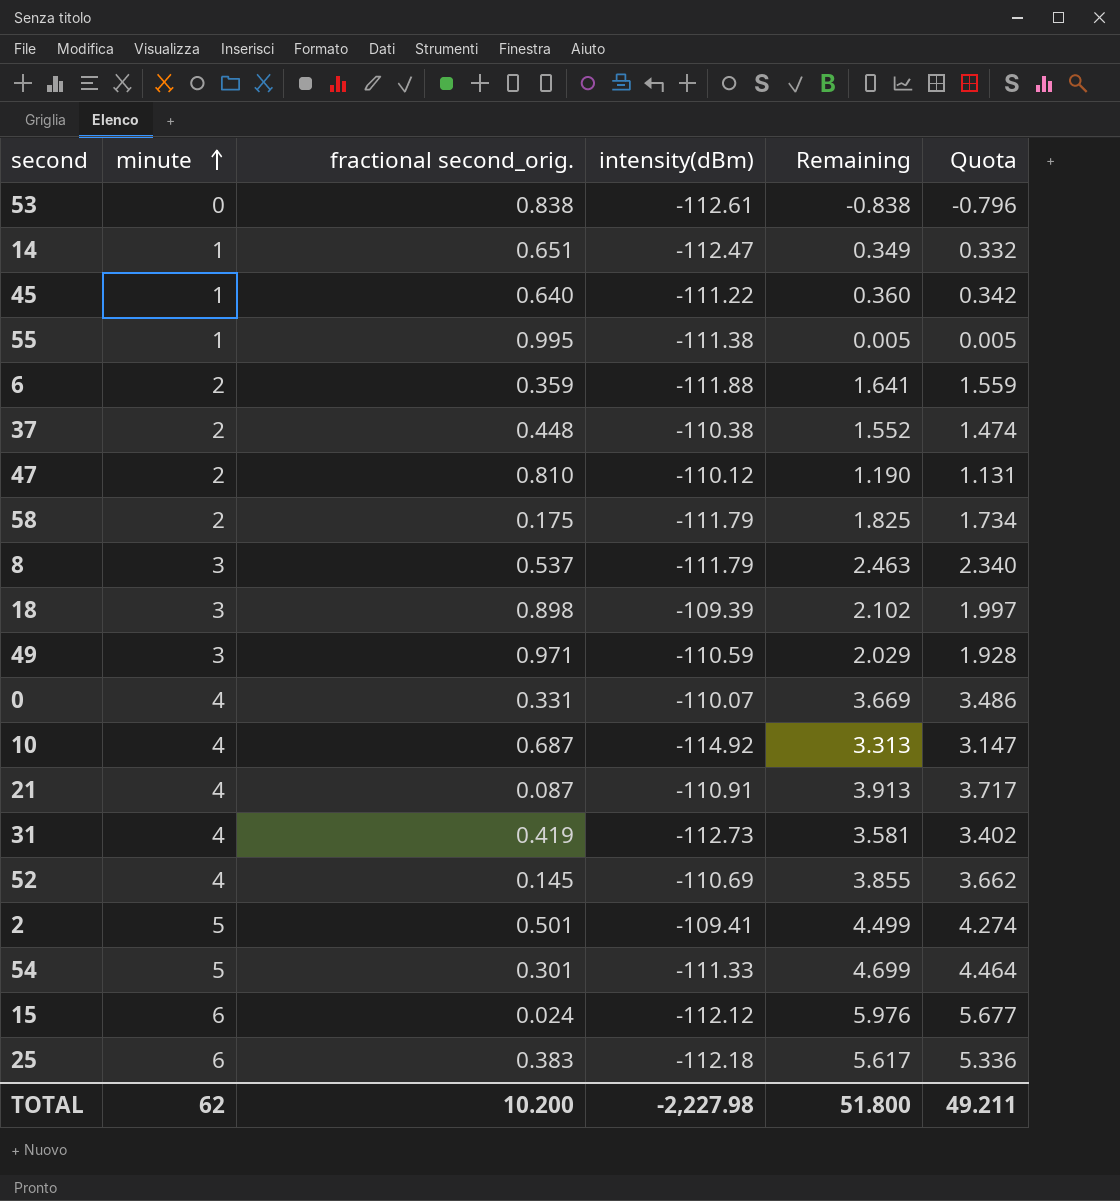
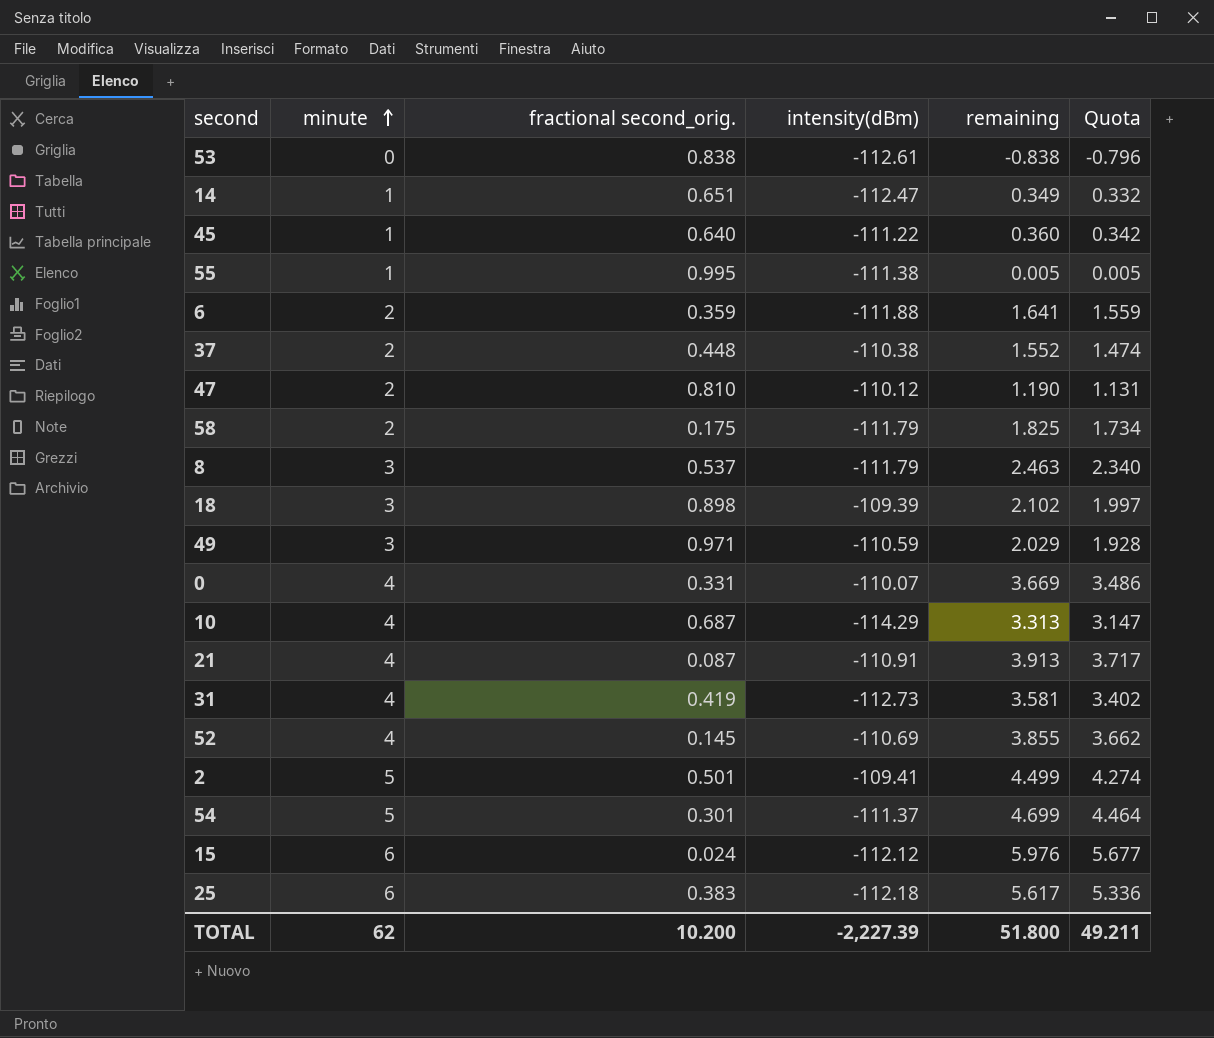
column name: Remaining -> remaining
10 | intensity(dBm): -114.92 -> -114.29
54 | intensity(dBm): -111.33 -> -111.37
TOTAL | intensity(dBm): -2,227.98 -> -2,227.39

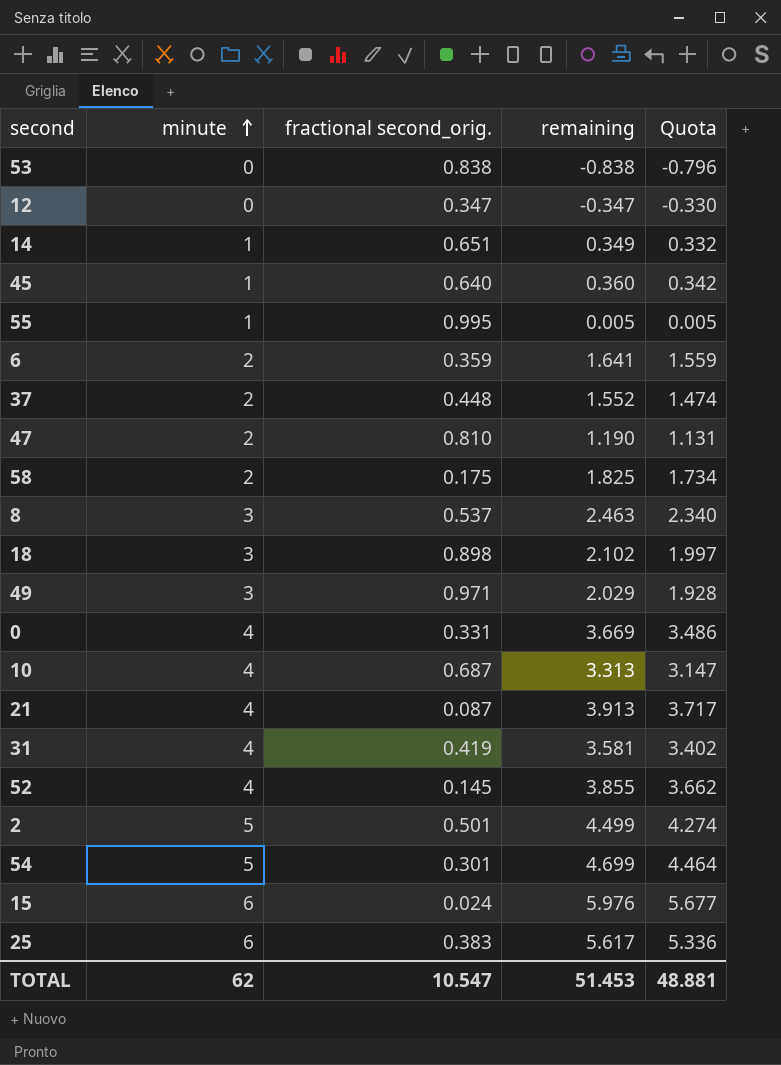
column intensity(dBm) | position: 4 -> none
row 12: none -> 0 | 0.347 | -0.347 | -0.330
TOTAL | fractional second_orig.: 10.200 -> 10.547
TOTAL | remaining: 51.800 -> 51.453
TOTAL | Quota: 49.211 -> 48.881

